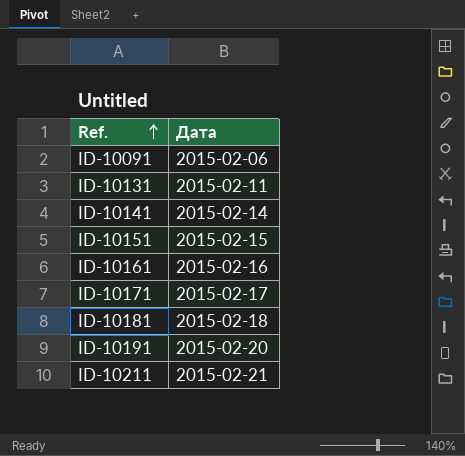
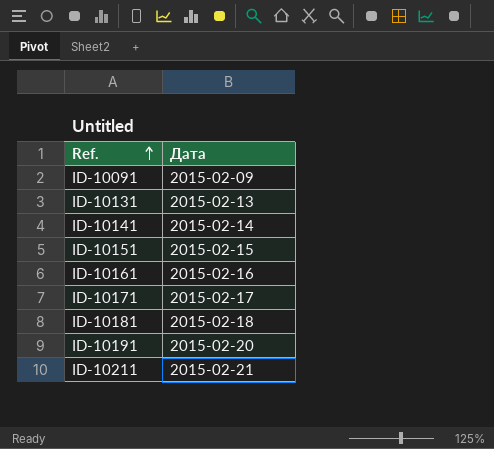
ID-10091 | Дата: 2015-02-06 -> 2015-02-09
ID-10131 | Дата: 2015-02-11 -> 2015-02-13

